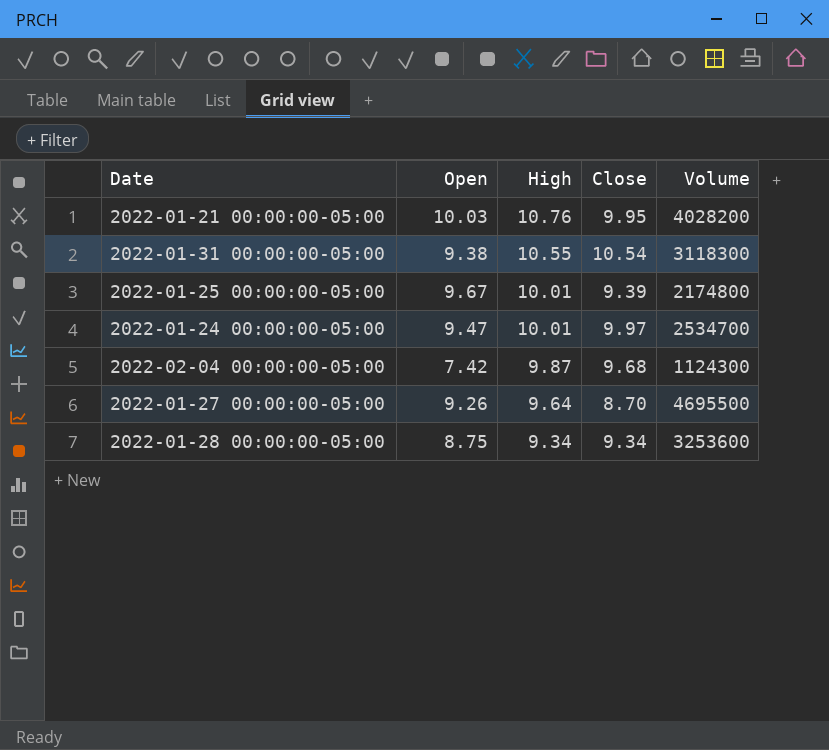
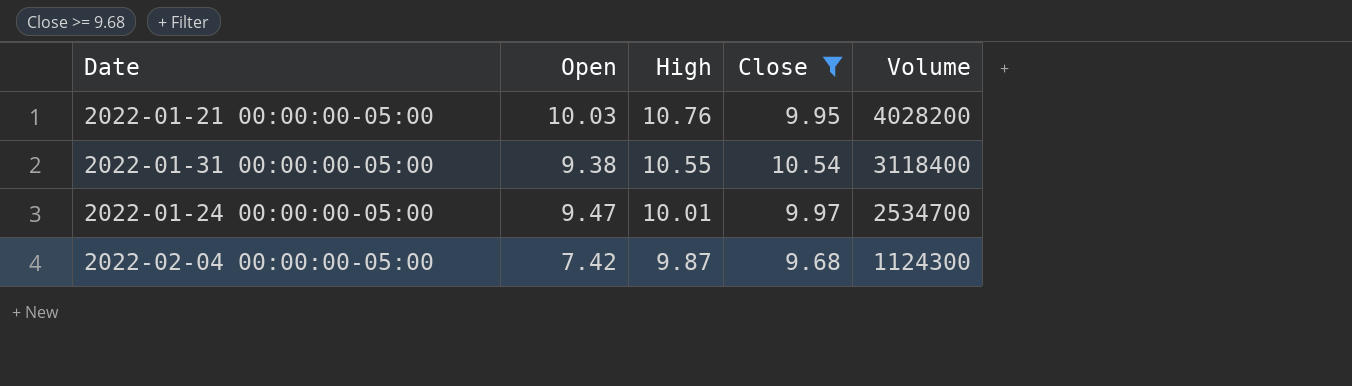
filter: none -> Close >= 9.68
2022-01-31 00:00:00-05:00 | Volume: 3118300 -> 3118400

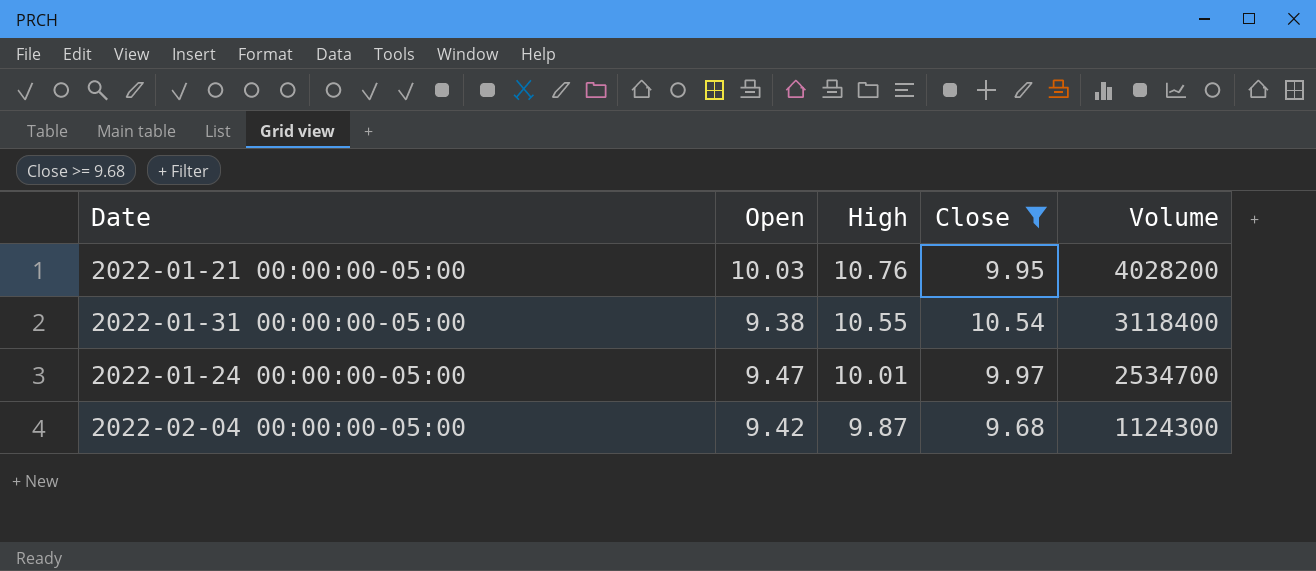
2022-02-04 00:00:00-05:00 | Open: 7.42 -> 9.42

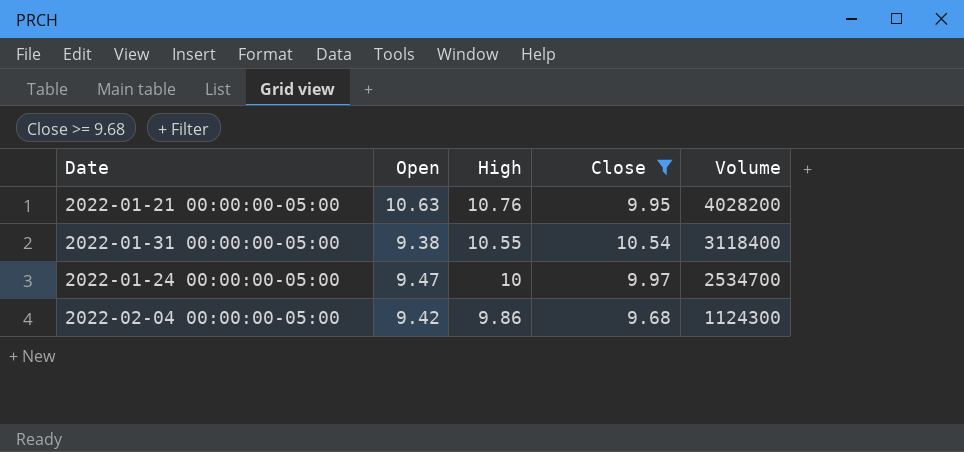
2022-01-21 00:00:00-05:00 | Open: 10.03 -> 10.63
2022-01-24 00:00:00-05:00 | High: 10.01 -> 10
2022-02-04 00:00:00-05:00 | High: 9.87 -> 9.86

